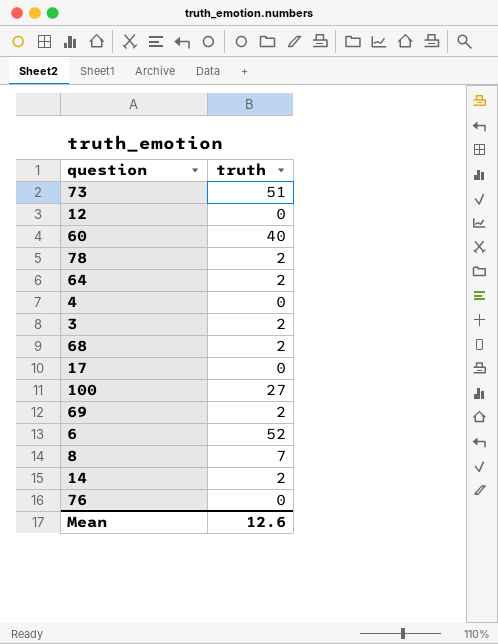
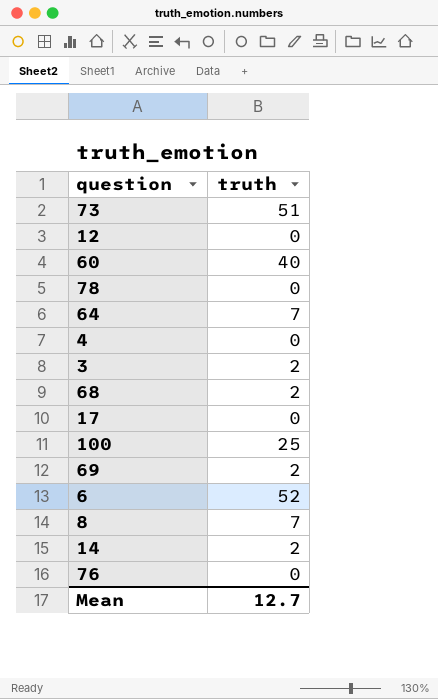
78 | truth: 2 -> 0
64 | truth: 2 -> 7
100 | truth: 27 -> 25
Mean | truth: 12.6 -> 12.7

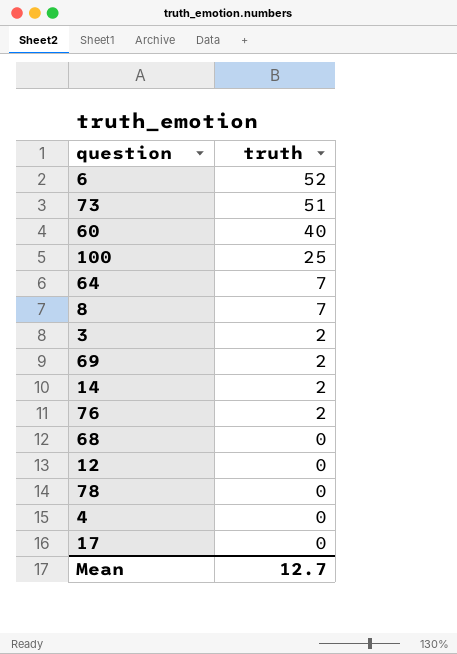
row order: none -> truth descending
76 | truth: 0 -> 2
68 | truth: 2 -> 0

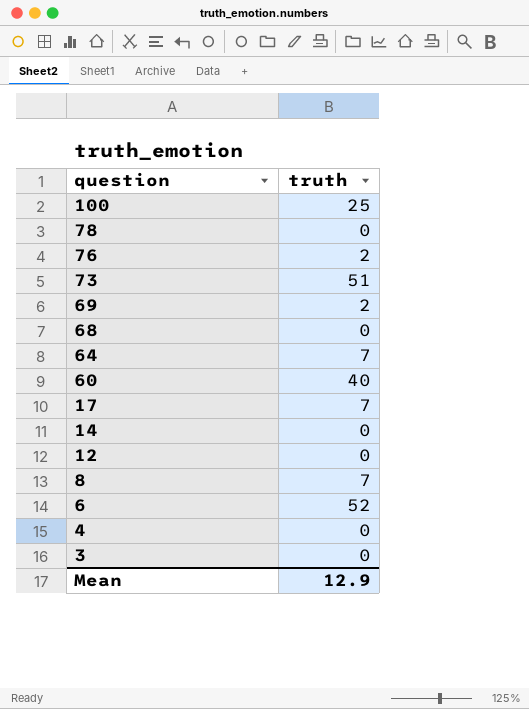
row order: truth descending -> question descending
17 | truth: 0 -> 7
14 | truth: 2 -> 0
3 | truth: 2 -> 0
Mean | truth: 12.7 -> 12.9

